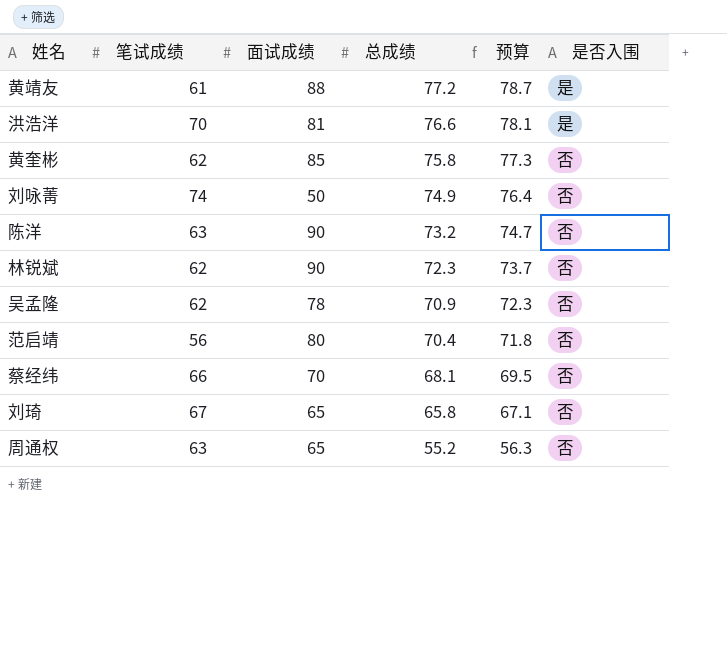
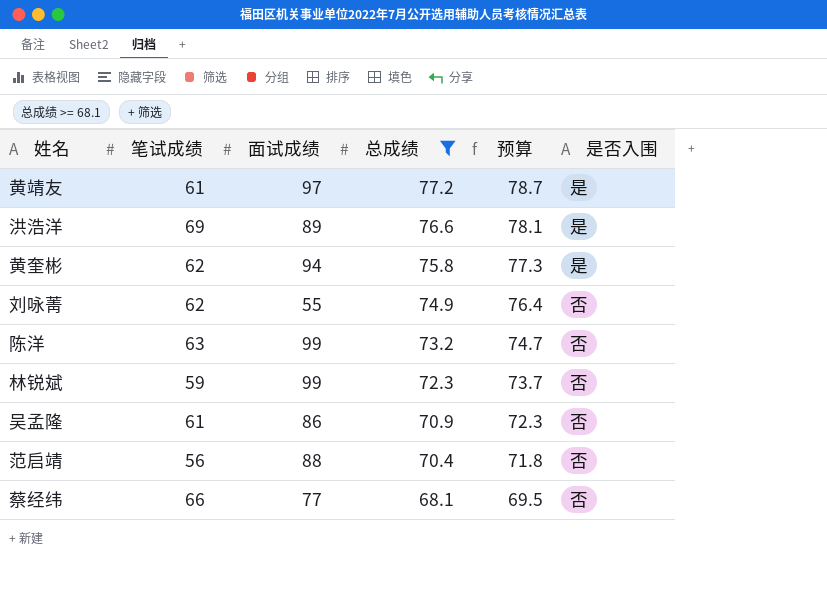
filter: none -> 总成绩 >= 68.1
黄靖友 | 面试成绩: 88 -> 97
洪浩洋 | 笔试成绩: 70 -> 69
洪浩洋 | 面试成绩: 81 -> 89
黄奎彬 | 面试成绩: 85 -> 94
黄奎彬 | 是否入围: 否 -> 是
刘咏菁 | 笔试成绩: 74 -> 62
刘咏菁 | 面试成绩: 50 -> 55
陈洋 | 面试成绩: 90 -> 99
林锐斌 | 笔试成绩: 62 -> 59
林锐斌 | 面试成绩: 90 -> 99
吴孟隆 | 笔试成绩: 62 -> 61
吴孟隆 | 面试成绩: 78 -> 86
范启靖 | 面试成绩: 80 -> 88
蔡经纬 | 面试成绩: 70 -> 77

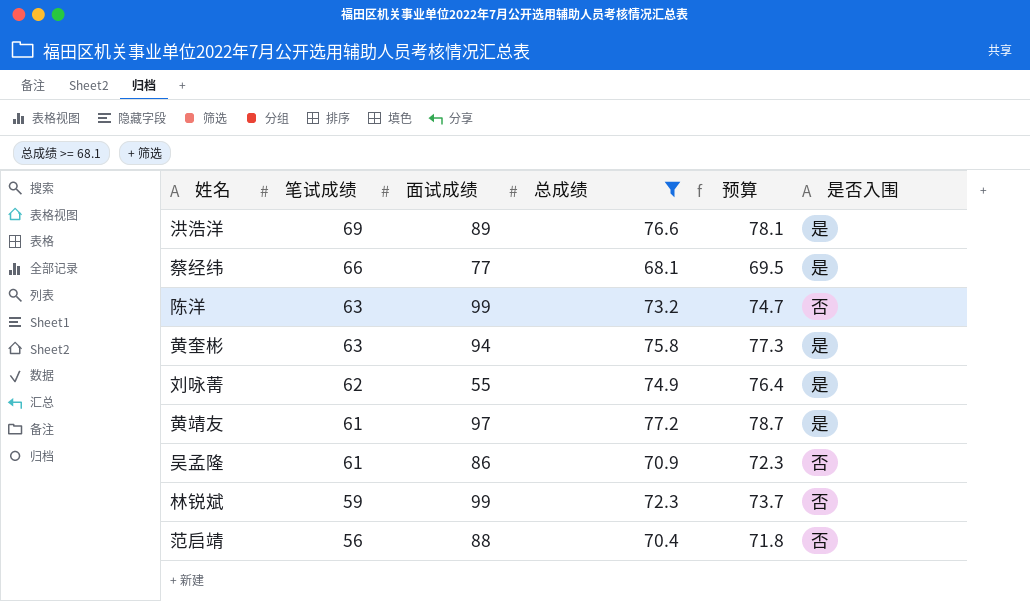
row order: 总成绩 descending -> 笔试成绩 descending
蔡经纬 | 是否入围: 否 -> 是
黄奎彬 | 笔试成绩: 62 -> 63
刘咏菁 | 是否入围: 否 -> 是

